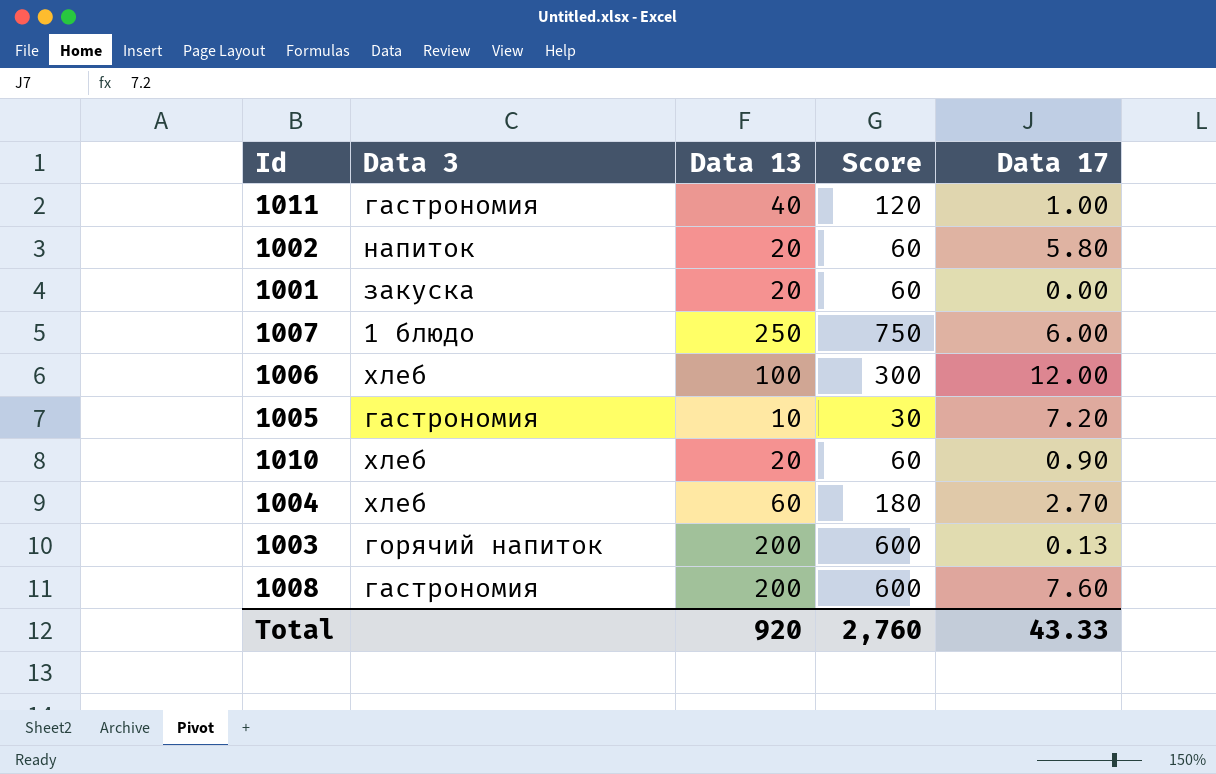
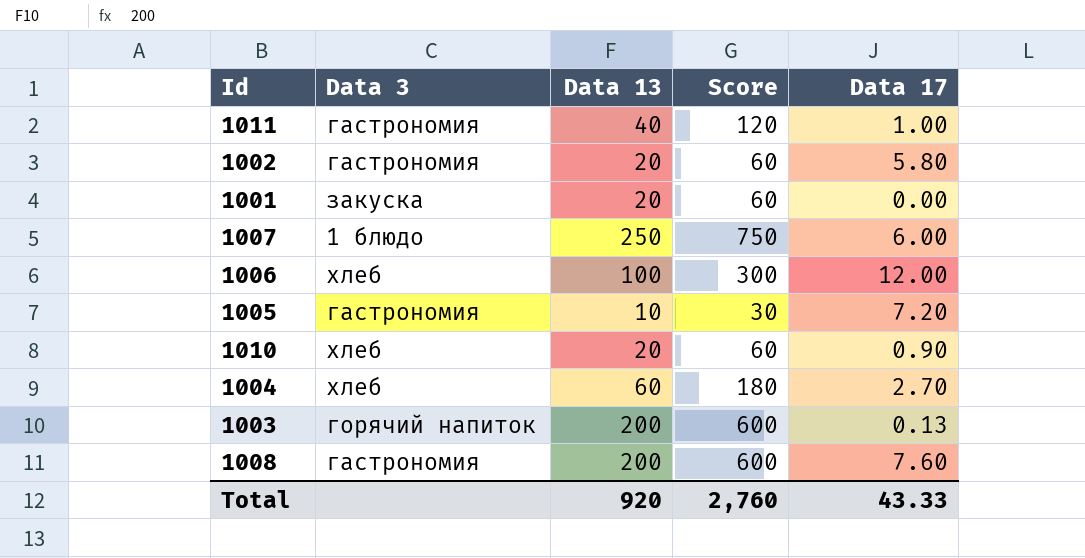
1002 | Data 3: напиток -> гастрономия

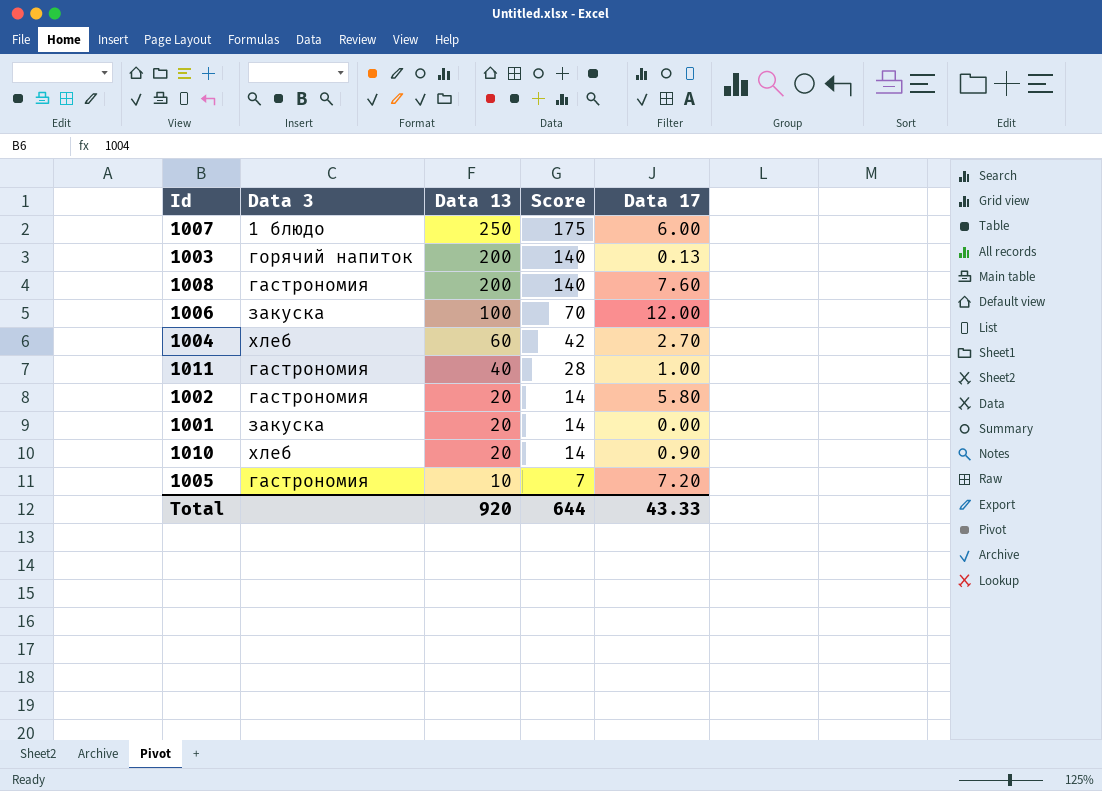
row order: none -> Data 13 descending
column Score | formula: [Data 13] * 3 -> [Data 13] * 0.7
1006 | Data 3: хлеб -> закуска
Total | Score: 2,760 -> 644

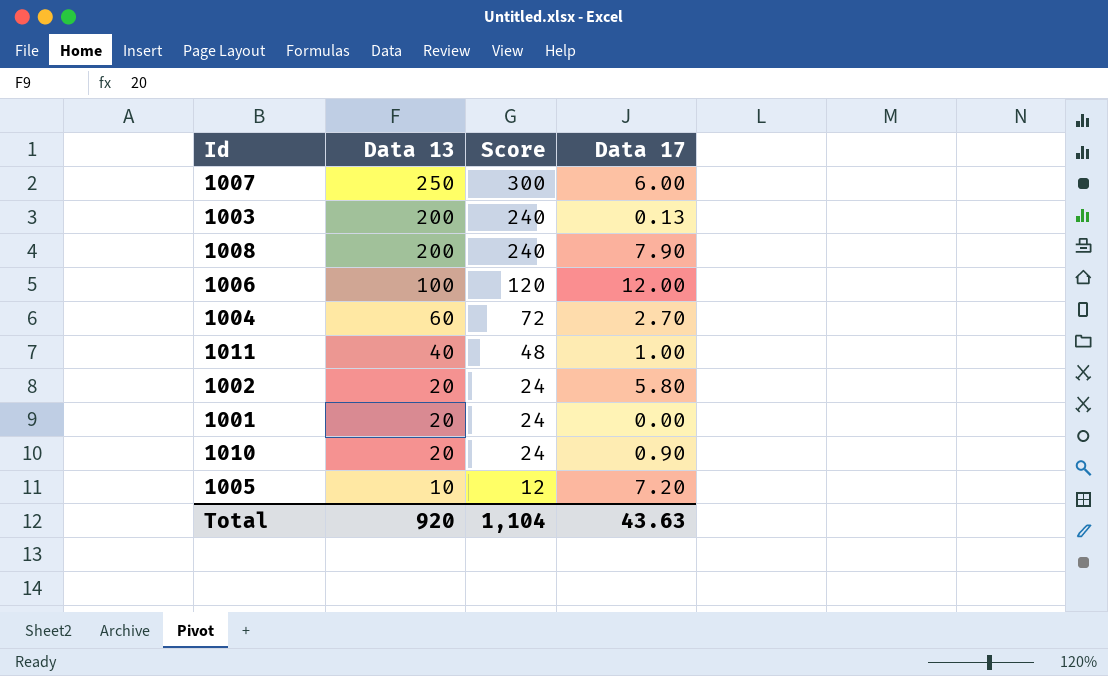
column Data 3 | position: 2 -> none
column Score | formula: [Data 13] * 0.7 -> [Data 13] * 1.2
1008 | Data 17: 7.60 -> 7.90
Total | Score: 644 -> 1,104
Total | Data 17: 43.33 -> 43.63

